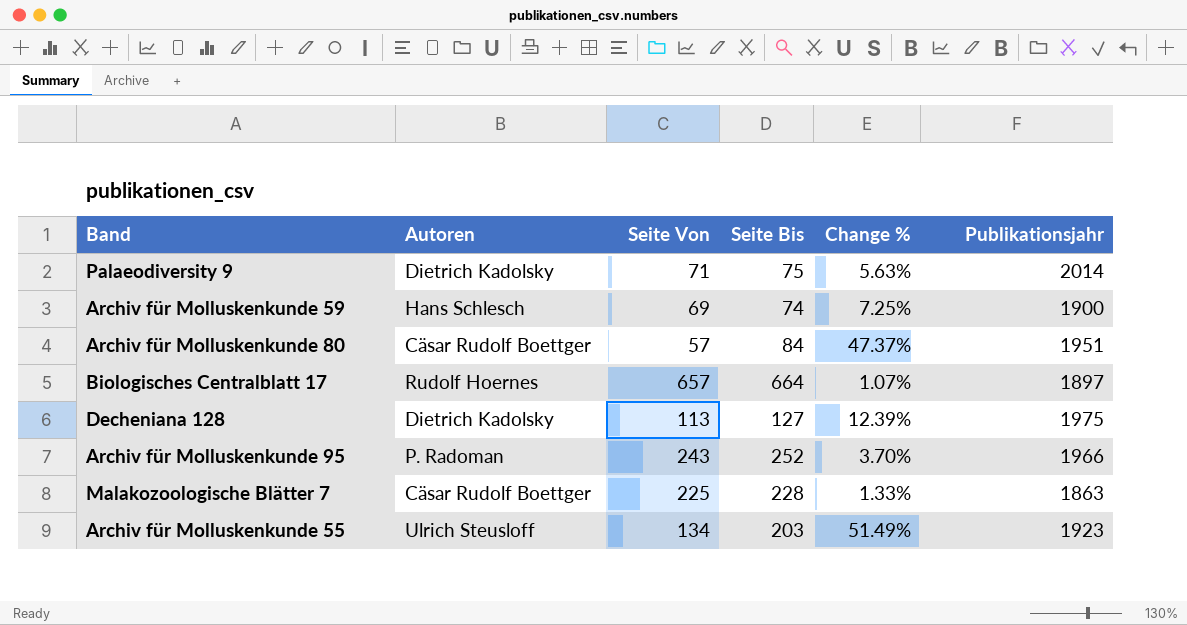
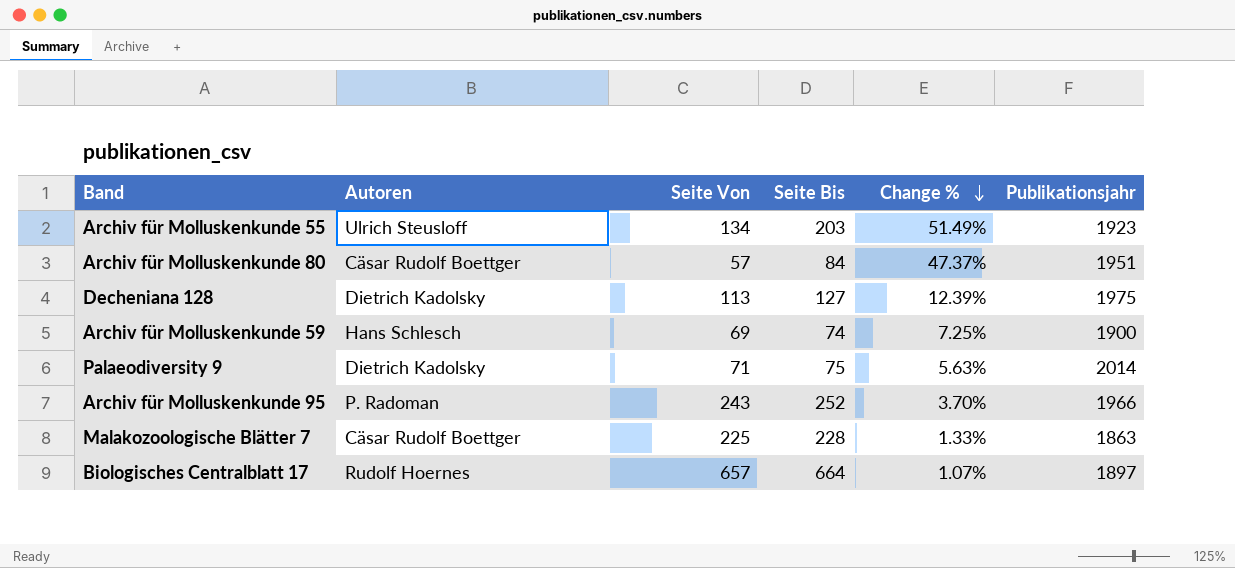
row order: none -> Change % descending

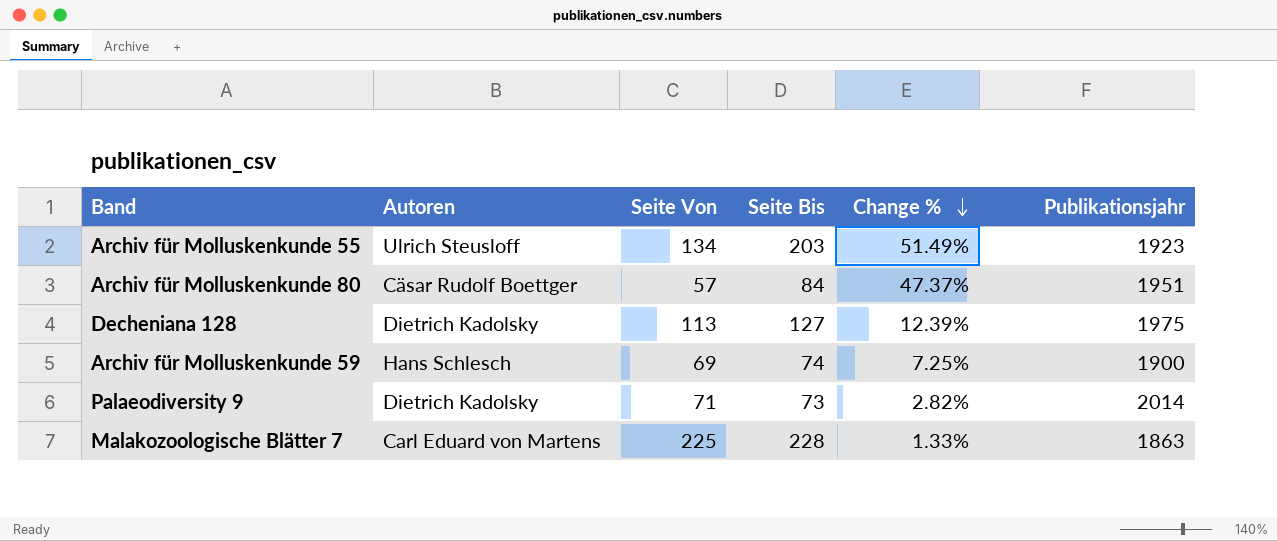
row Archiv für Molluskenkunde 95: P. Radoman | 243 | 252 | 3.70% | 1966 -> none
row Biologisches Centralblatt 17: Rudolf Hoernes | 657 | 664 | 1.07% | 1897 -> none
Palaeodiversity 9 | Seite Bis: 75 -> 73
Palaeodiversity 9 | Change %: 5.63% -> 2.82%
Malakozoologische Blätter 7 | Autoren: Cäsar Rudolf Boettger -> Carl Eduard von Martens

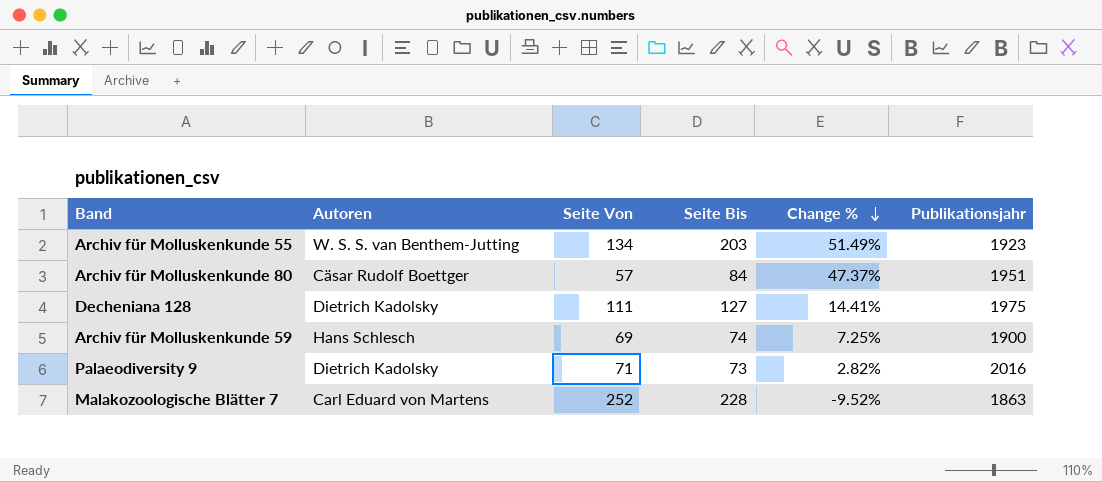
Archiv für Molluskenkunde 55 | Autoren: Ulrich Steusloff -> W. S. S. van Benthem-Jutting
Decheniana 128 | Seite Von: 113 -> 111
Decheniana 128 | Change %: 12.39% -> 14.41%
Palaeodiversity 9 | Publikationsjahr: 2014 -> 2016
Malakozoologische Blätter 7 | Seite Von: 225 -> 252
Malakozoologische Blätter 7 | Change %: 1.33% -> -9.52%

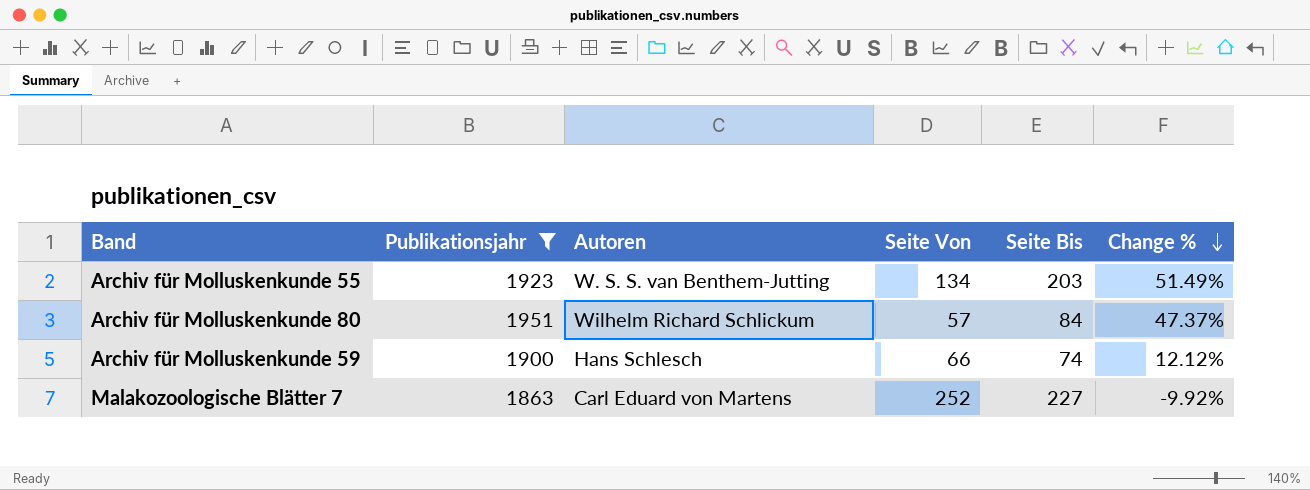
filter: none -> Publikationsjahr <= 1951
column Publikationsjahr | position: 6 -> 2
Archiv für Molluskenkunde 80 | Autoren: Cäsar Rudolf Boettger -> Wilhelm Richard Schlickum
Archiv für Molluskenkunde 59 | Seite Von: 69 -> 66
Archiv für Molluskenkunde 59 | Change %: 7.25% -> 12.12%
Malakozoologische Blätter 7 | Seite Bis: 228 -> 227
Malakozoologische Blätter 7 | Change %: -9.52% -> -9.92%

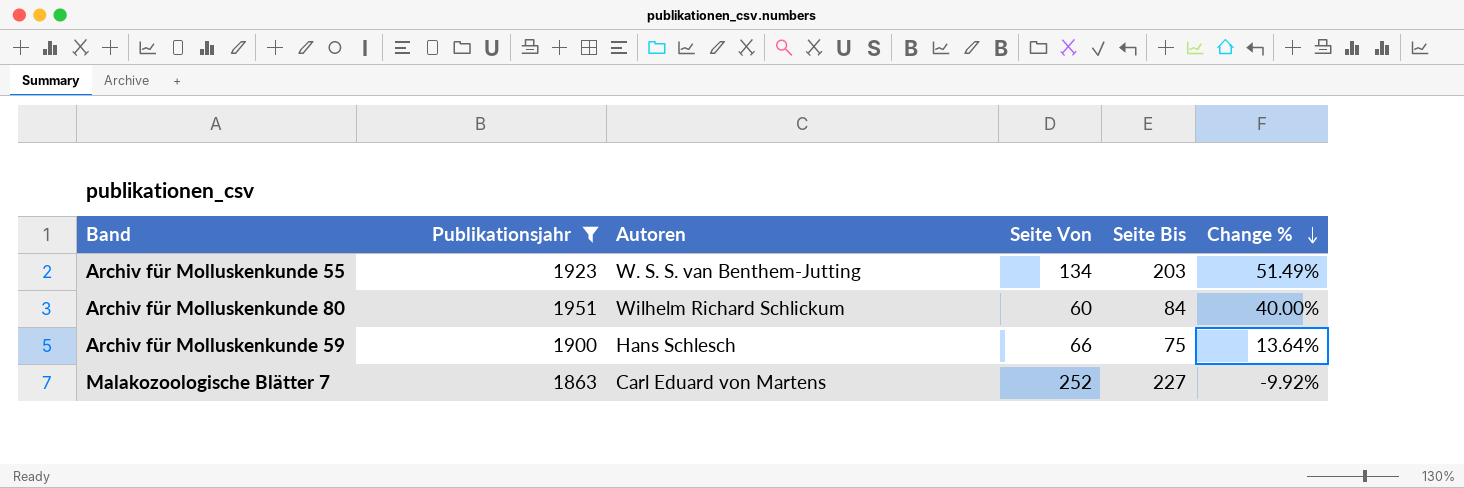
Archiv für Molluskenkunde 80 | Seite Von: 57 -> 60
Archiv für Molluskenkunde 80 | Change %: 47.37% -> 40.00%
Archiv für Molluskenkunde 59 | Seite Bis: 74 -> 75
Archiv für Molluskenkunde 59 | Change %: 12.12% -> 13.64%

